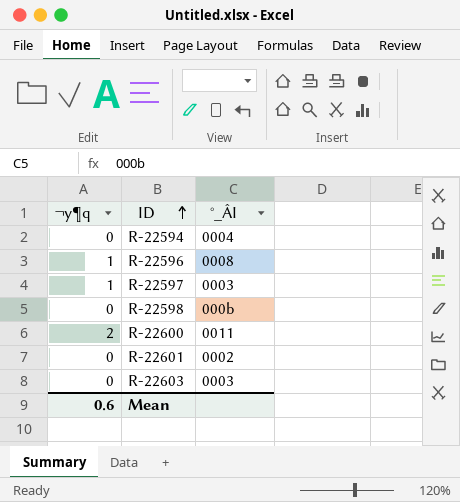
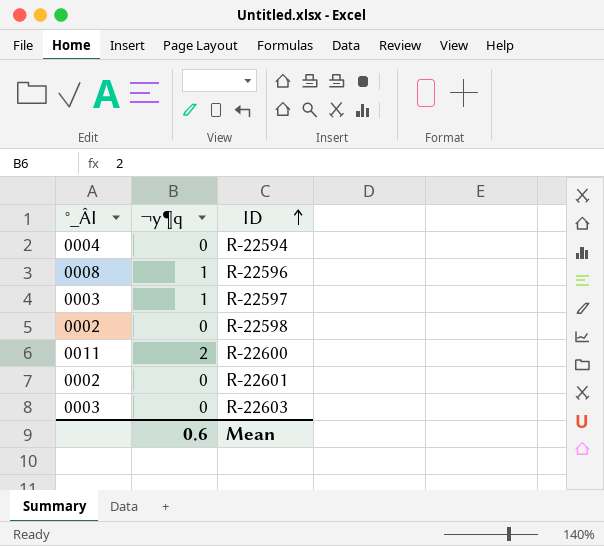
column °_ÂI | position: 3 -> 1
R-22598 | °_ÂI: 000b -> 0002

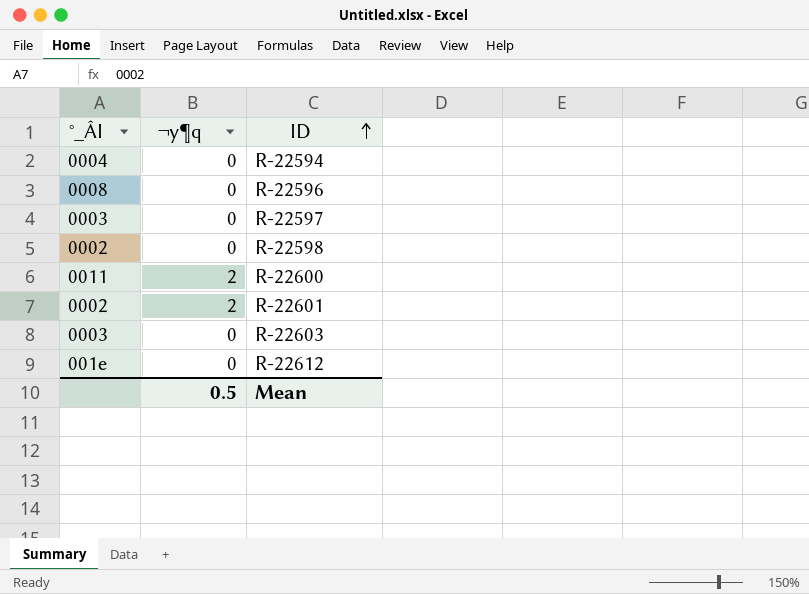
R-22596 | ¬y¶q: 1 -> 0
R-22597 | ¬y¶q: 1 -> 0
R-22601 | ¬y¶q: 0 -> 2
row R-22612: none -> 001e | 0
Mean | ¬y¶q: 0.6 -> 0.5

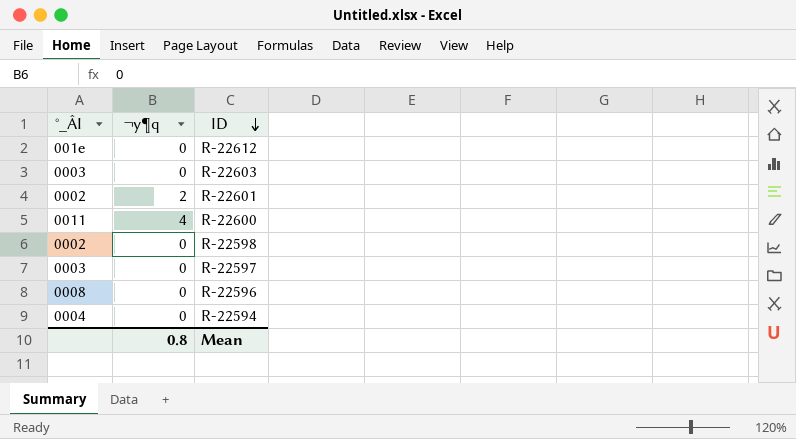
row order: ID ascending -> ID descending
R-22600 | ¬y¶q: 2 -> 4
Mean | ¬y¶q: 0.5 -> 0.8

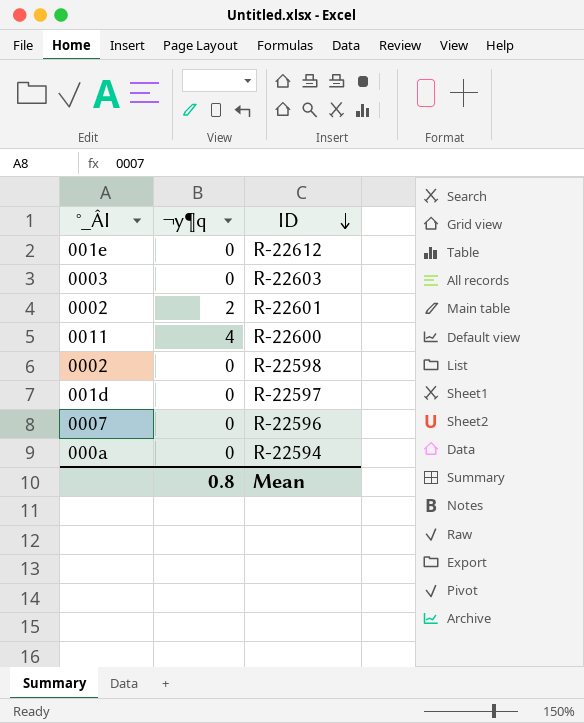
R-22597 | °_ÂI: 0003 -> 001d
R-22596 | °_ÂI: 0008 -> 0007
R-22594 | °_ÂI: 0004 -> 000a

